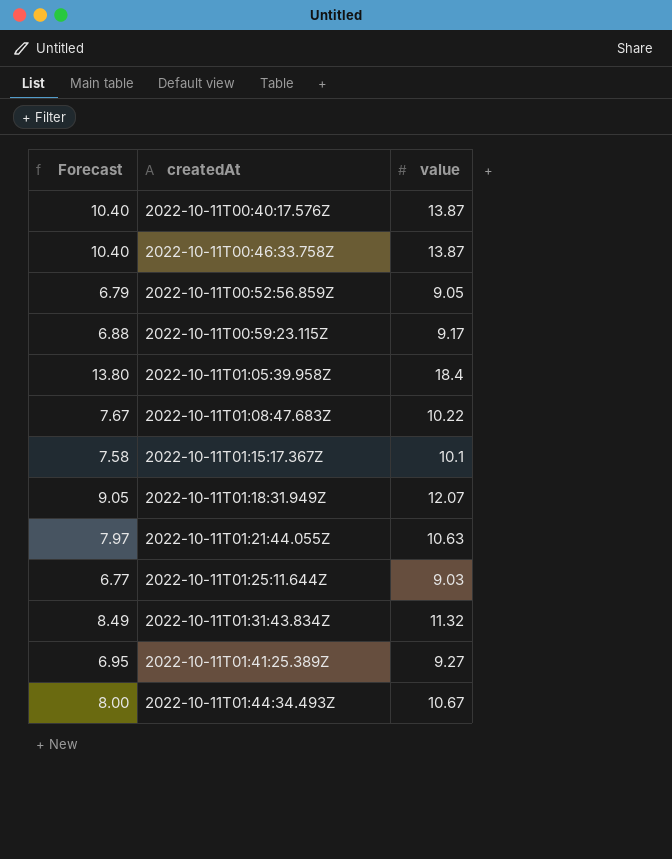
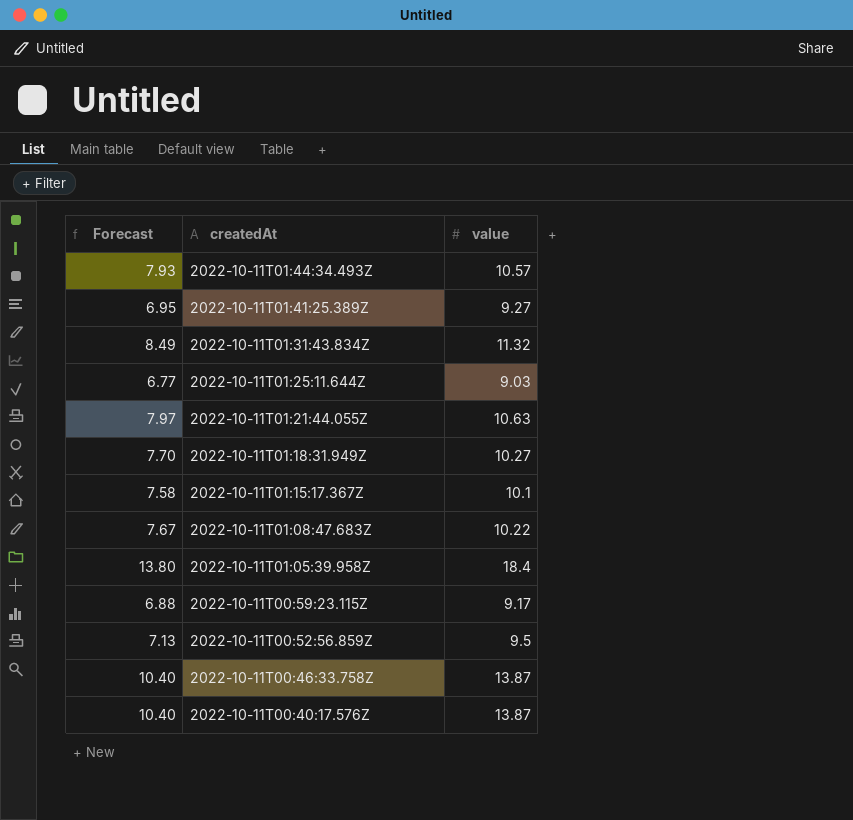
row order: createdAt ascending -> createdAt descending
2022-10-11T01:44:34.493Z | Forecast: 8.00 -> 7.93
2022-10-11T01:44:34.493Z | value: 10.67 -> 10.57
2022-10-11T01:18:31.949Z | Forecast: 9.05 -> 7.70
2022-10-11T01:18:31.949Z | value: 12.07 -> 10.27
2022-10-11T00:52:56.859Z | Forecast: 6.79 -> 7.13
2022-10-11T00:52:56.859Z | value: 9.05 -> 9.5

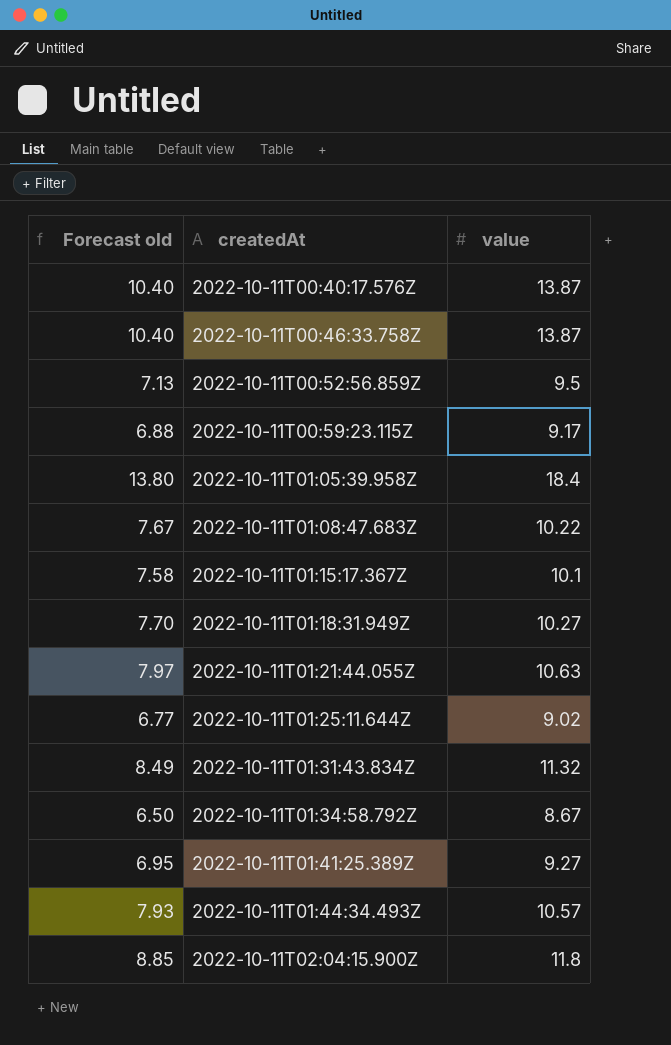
row order: createdAt descending -> createdAt ascending
column name: Forecast -> Forecast old
2022-10-11T01:25:11.644Z | value: 9.03 -> 9.02
row 2022-10-11T01:34:58.792Z: none -> 6.50 | 8.67
row 2022-10-11T02:04:15.900Z: none -> 8.85 | 11.8

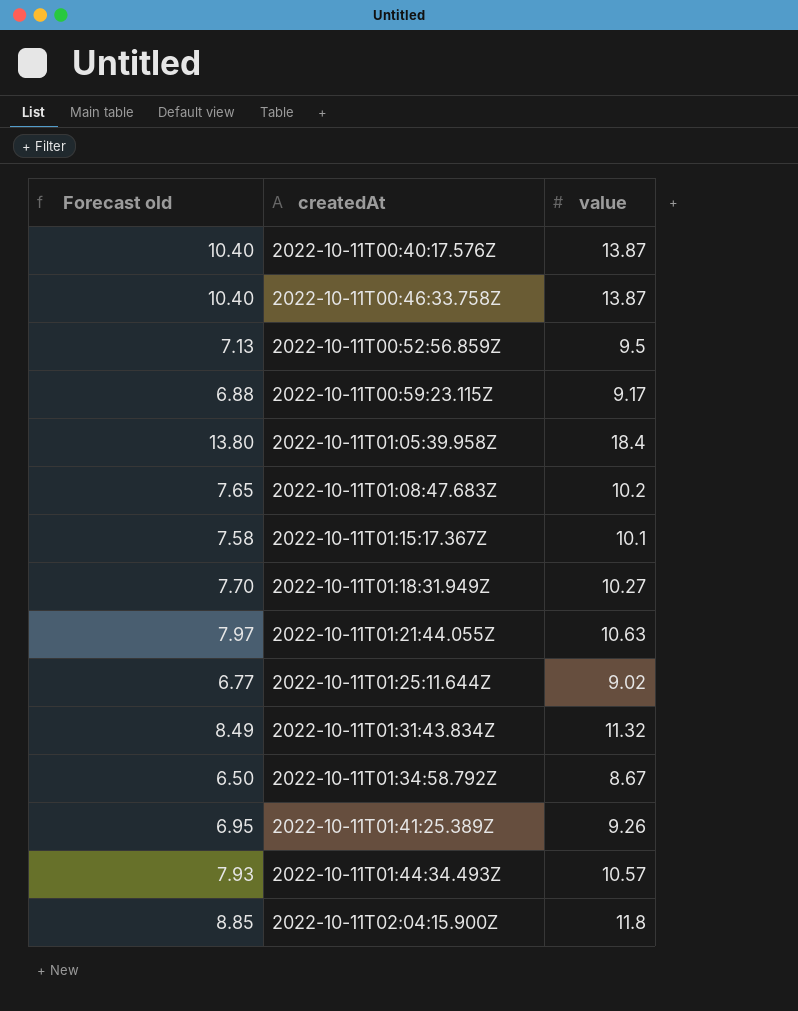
2022-10-11T01:08:47.683Z | Forecast old: 7.67 -> 7.65
2022-10-11T01:08:47.683Z | value: 10.22 -> 10.2
2022-10-11T01:41:25.389Z | value: 9.27 -> 9.26

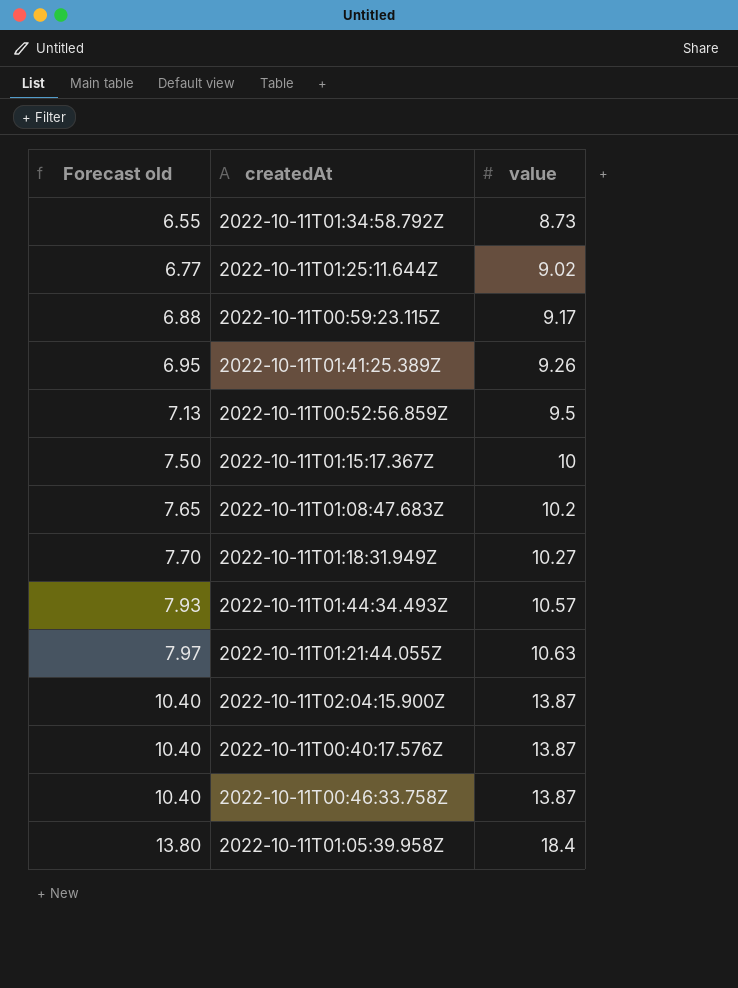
row order: createdAt ascending -> Forecast old ascending
row 2022-10-11T01:31:43.834Z: 8.49 | 11.32 -> none
2022-10-11T01:34:58.792Z | Forecast old: 6.50 -> 6.55
2022-10-11T01:34:58.792Z | value: 8.67 -> 8.73
2022-10-11T01:15:17.367Z | Forecast old: 7.58 -> 7.50
2022-10-11T01:15:17.367Z | value: 10.1 -> 10
2022-10-11T02:04:15.900Z | Forecast old: 8.85 -> 10.40
2022-10-11T02:04:15.900Z | value: 11.8 -> 13.87

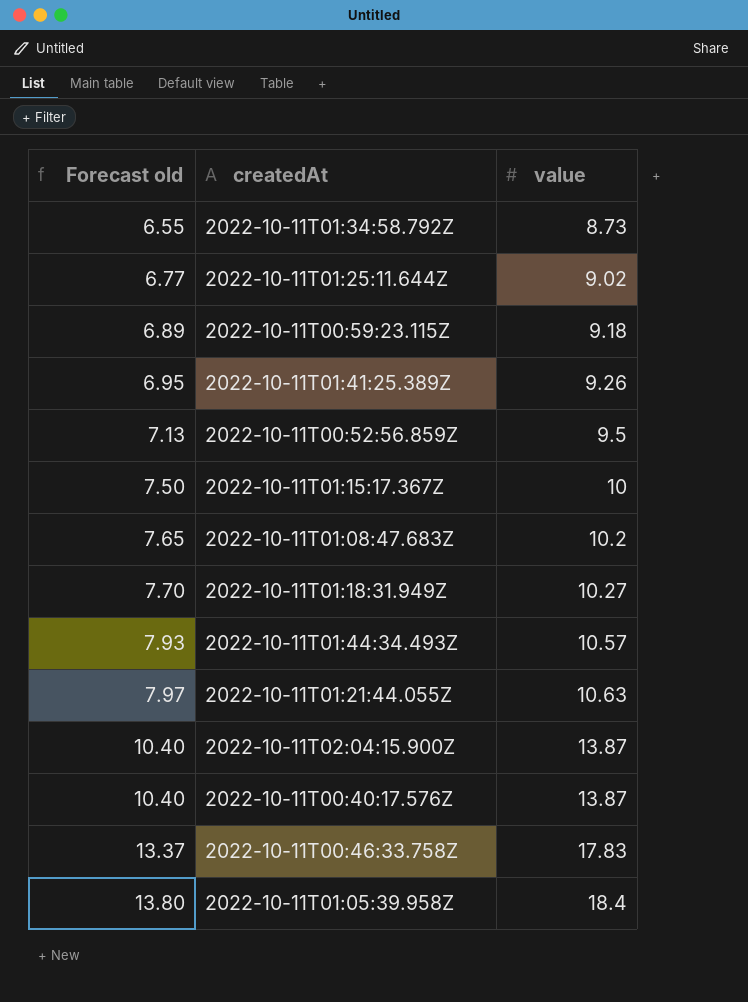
2022-10-11T00:59:23.115Z | Forecast old: 6.88 -> 6.89
2022-10-11T00:59:23.115Z | value: 9.17 -> 9.18
2022-10-11T00:46:33.758Z | Forecast old: 10.40 -> 13.37
2022-10-11T00:46:33.758Z | value: 13.87 -> 17.83

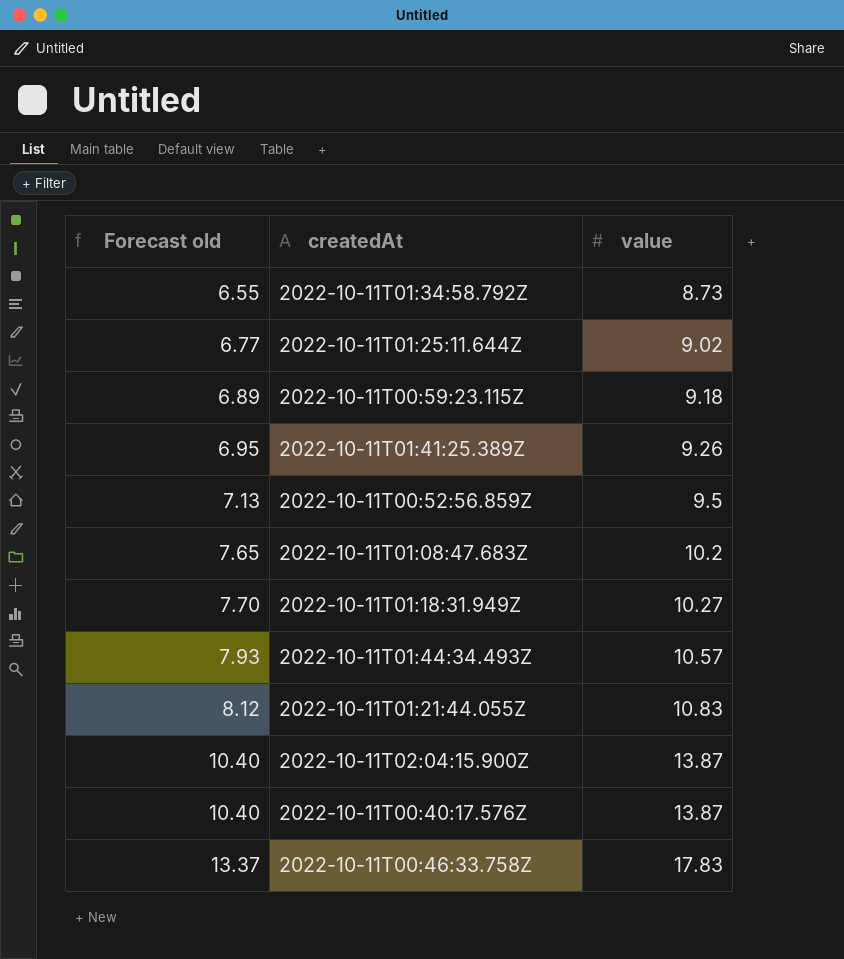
row 2022-10-11T01:15:17.367Z: 7.50 | 10 -> none
row 2022-10-11T01:05:39.958Z: 13.80 | 18.4 -> none
2022-10-11T01:21:44.055Z | Forecast old: 7.97 -> 8.12
2022-10-11T01:21:44.055Z | value: 10.63 -> 10.83

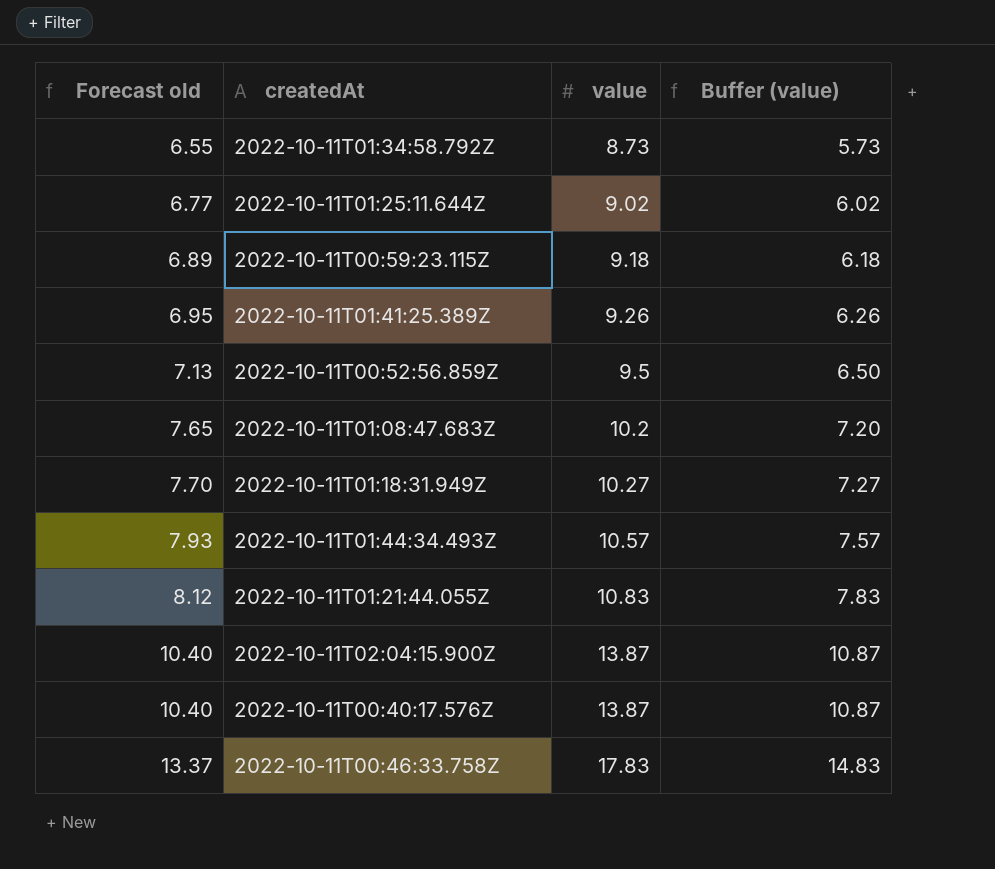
column Buffer (value) | formula: none -> [value] - 3

